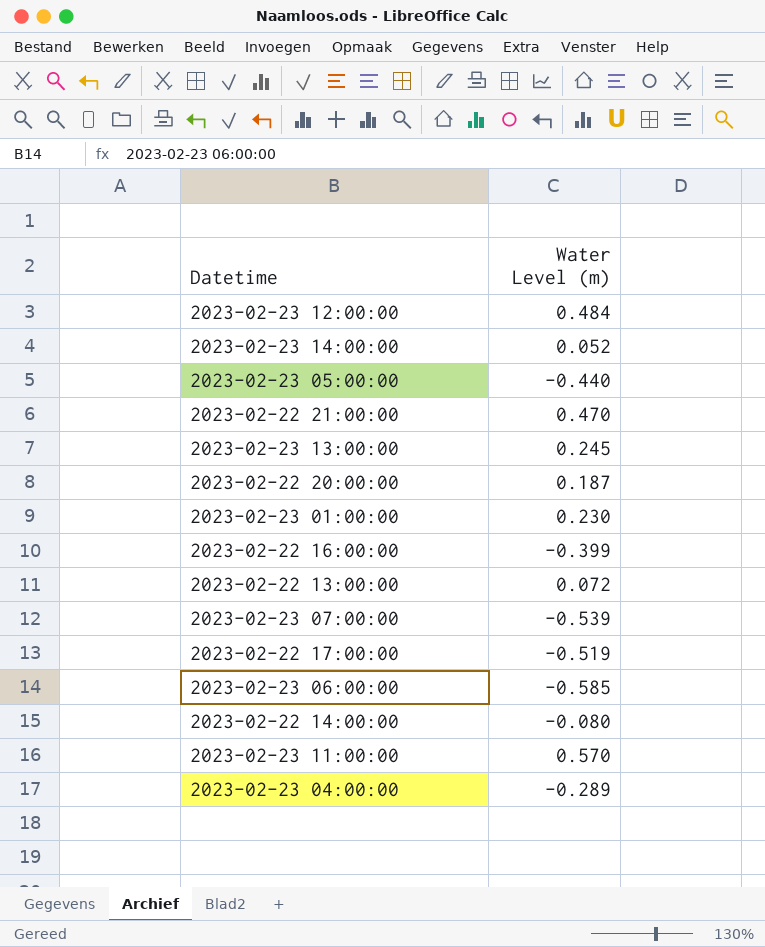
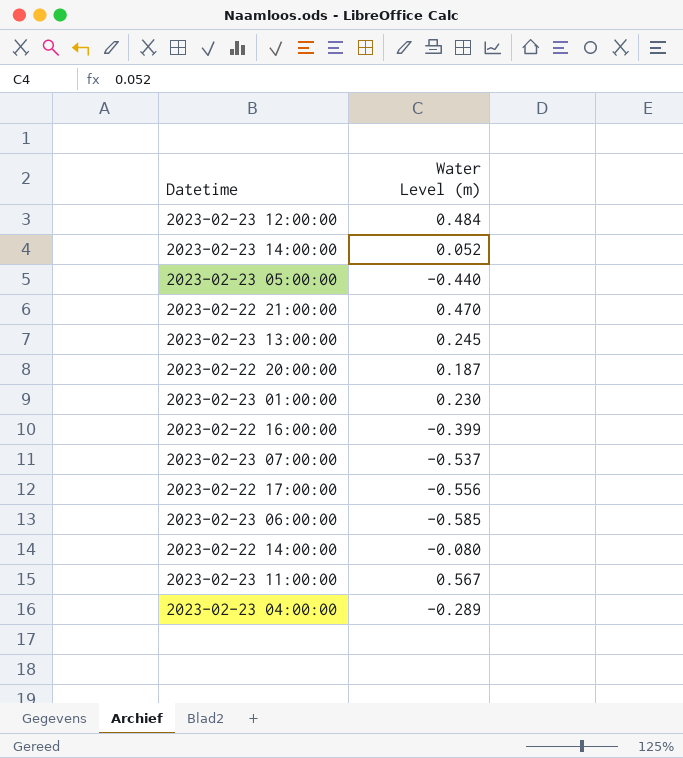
row 2023-02-22 13:00:00: 0.072 -> none
2023-02-23 07:00:00 | Water Level (m): -0.539 -> -0.537
2023-02-22 17:00:00 | Water Level (m): -0.519 -> -0.556
2023-02-23 11:00:00 | Water Level (m): 0.570 -> 0.567

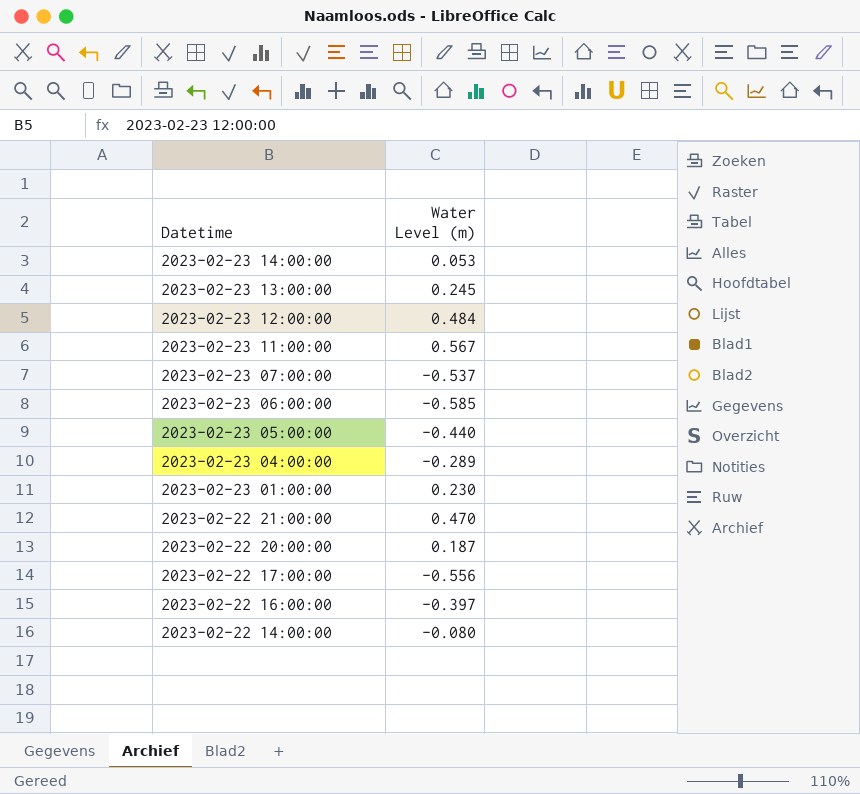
row order: none -> Datetime descending
2023-02-23 14:00:00 | Water Level (m): 0.052 -> 0.053
2023-02-22 16:00:00 | Water Level (m): -0.399 -> -0.397

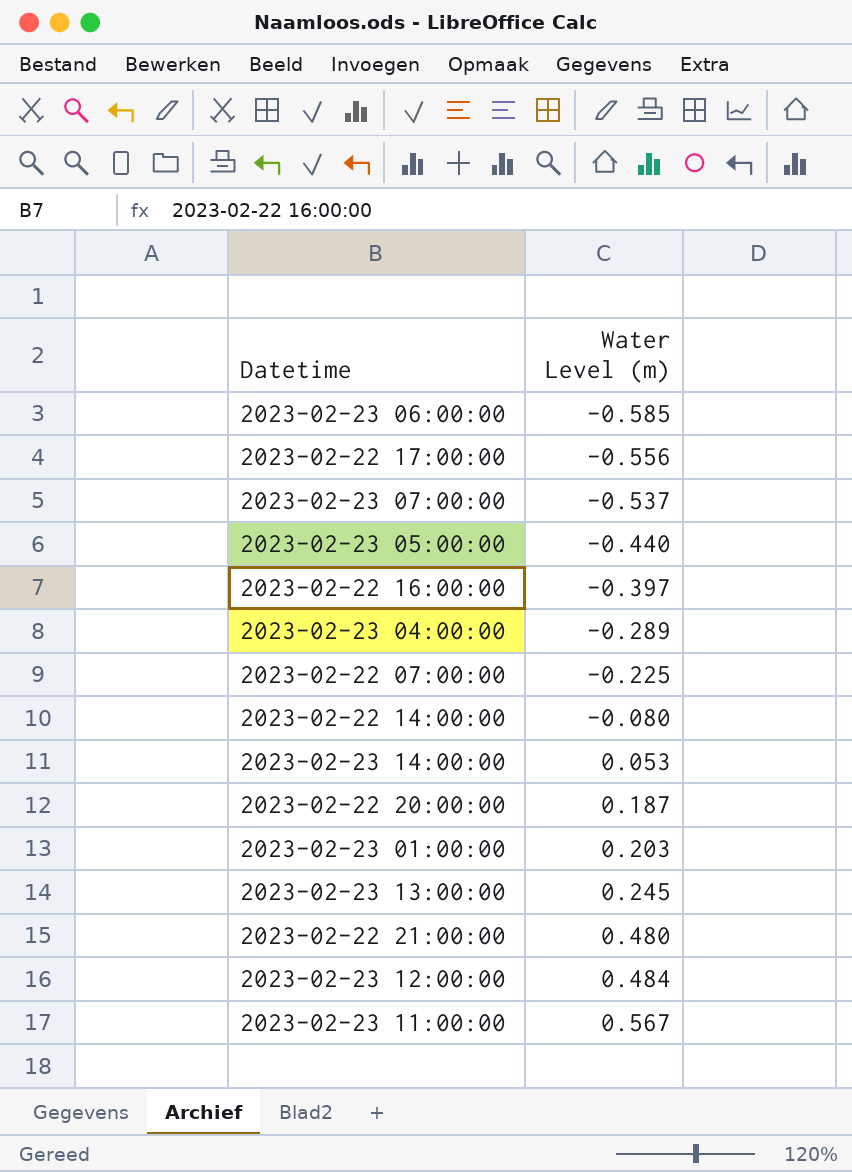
row order: Datetime descending -> Water Level (m) ascending
row 2023-02-22 07:00:00: none -> -0.225
2023-02-23 01:00:00 | Water Level (m): 0.230 -> 0.203
2023-02-22 21:00:00 | Water Level (m): 0.470 -> 0.480

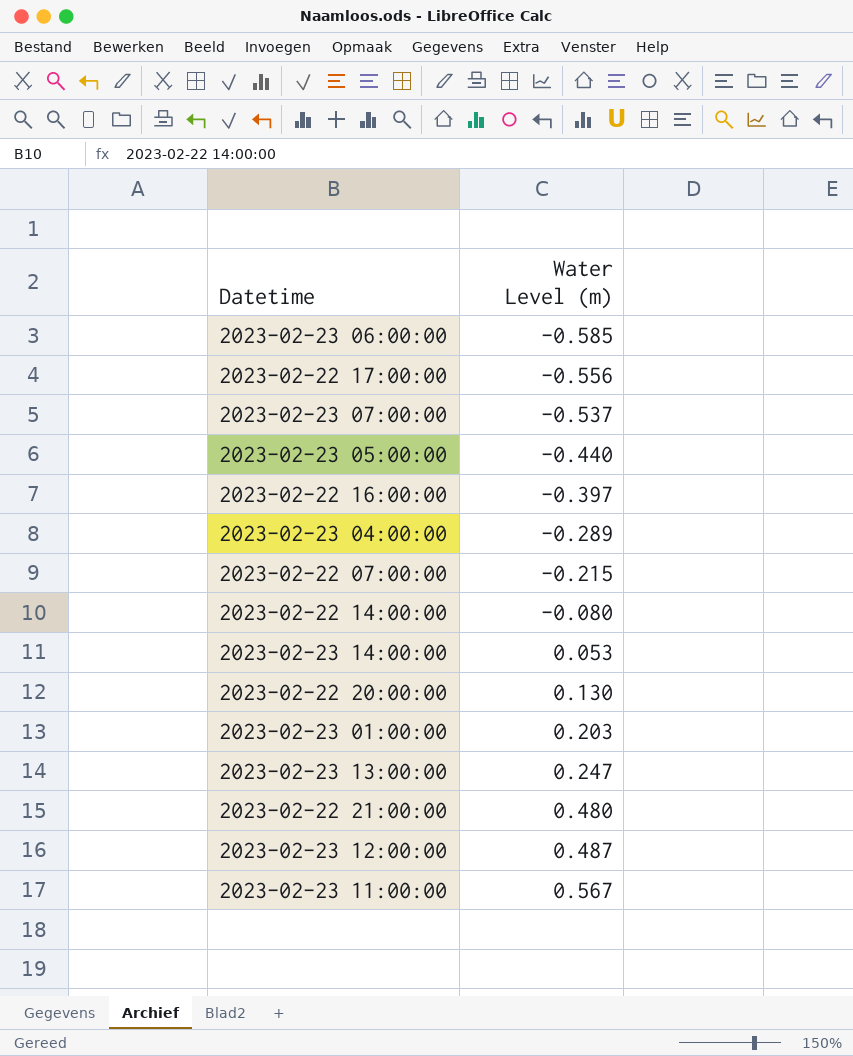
2023-02-22 07:00:00 | Water Level (m): -0.225 -> -0.215
2023-02-22 20:00:00 | Water Level (m): 0.187 -> 0.130
2023-02-23 13:00:00 | Water Level (m): 0.245 -> 0.247
2023-02-23 12:00:00 | Water Level (m): 0.484 -> 0.487

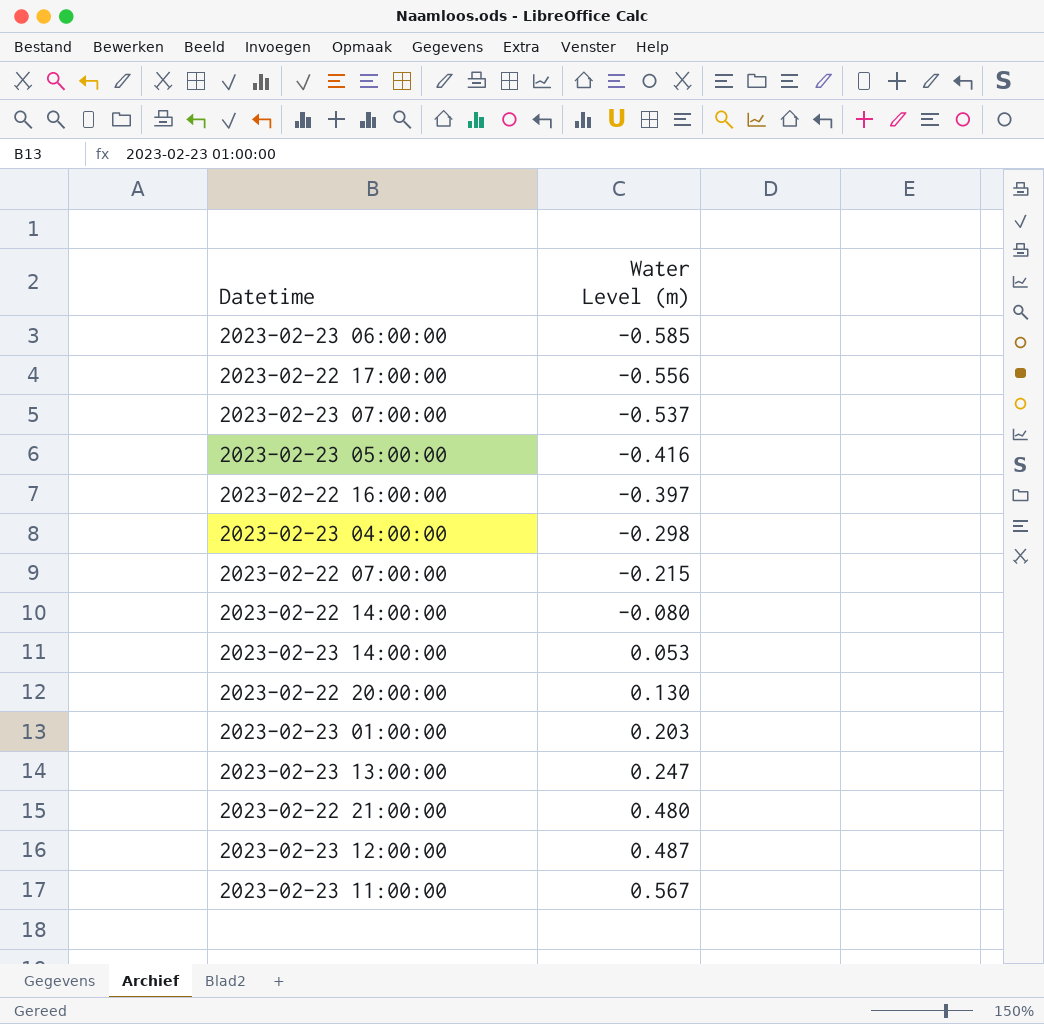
2023-02-23 05:00:00 | Water Level (m): -0.440 -> -0.416
2023-02-23 04:00:00 | Water Level (m): -0.289 -> -0.298

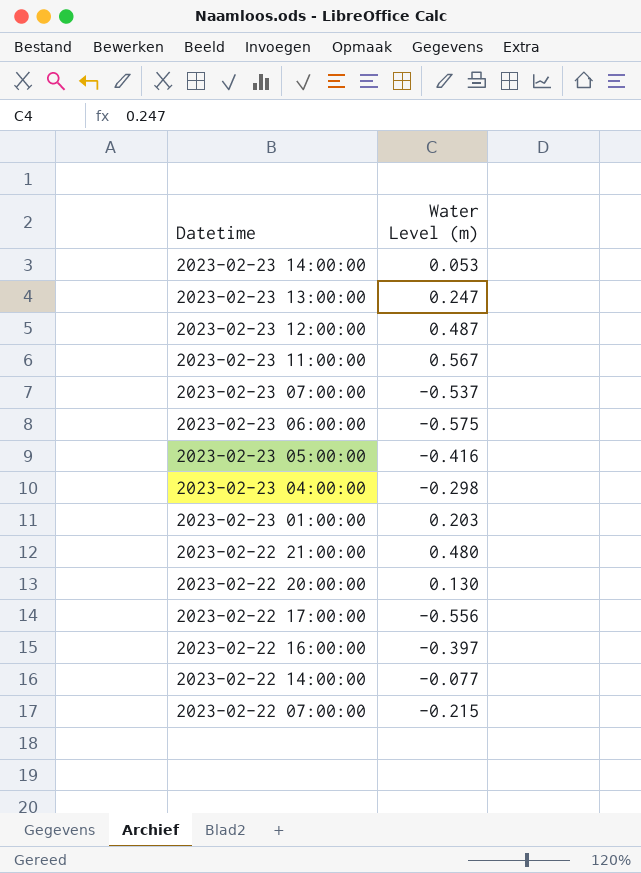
row order: Water Level (m) ascending -> Datetime descending
2023-02-23 06:00:00 | Water Level (m): -0.585 -> -0.575
2023-02-22 14:00:00 | Water Level (m): -0.080 -> -0.077

